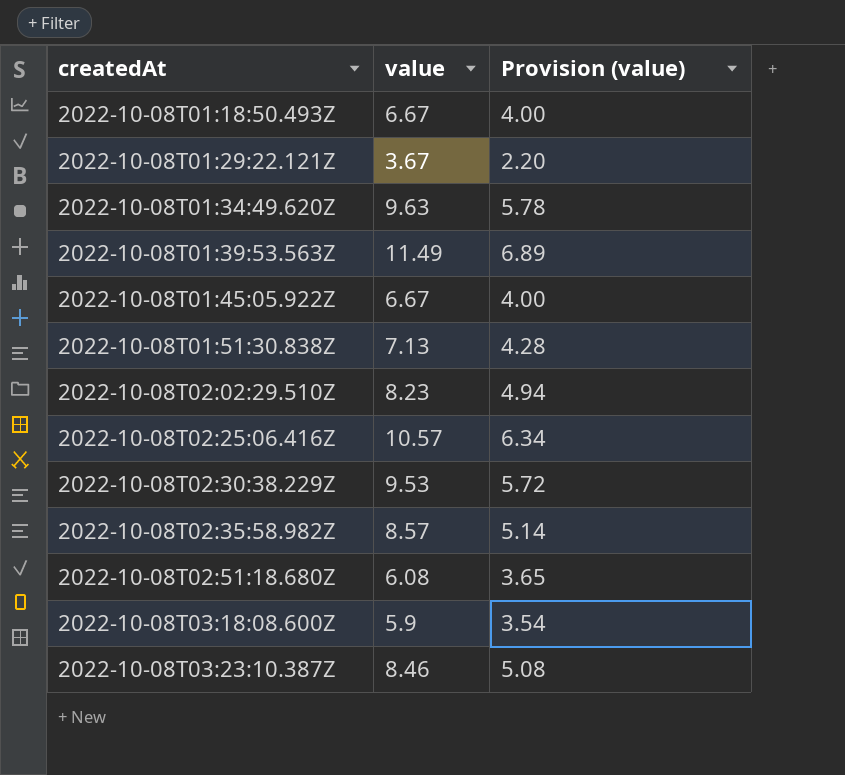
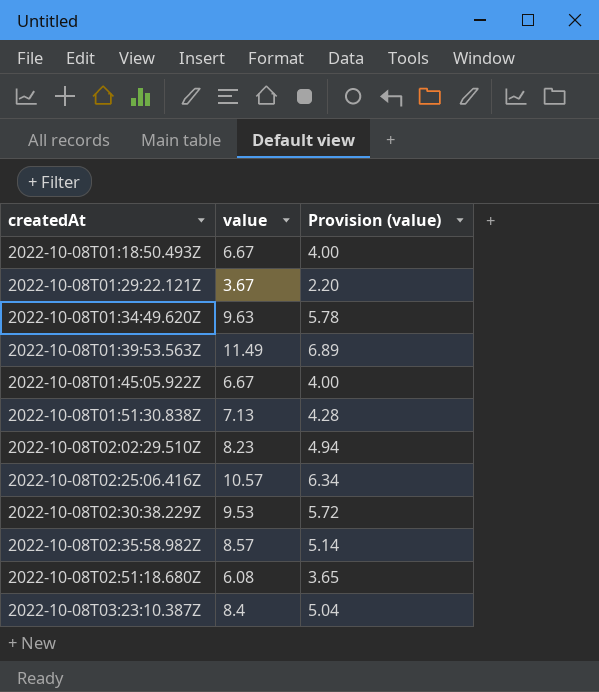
row 2022-10-08T03:18:08.600Z: 5.9 | 3.54 -> none
2022-10-08T03:23:10.387Z | value: 8.46 -> 8.4
2022-10-08T03:23:10.387Z | Provision (value): 5.08 -> 5.04

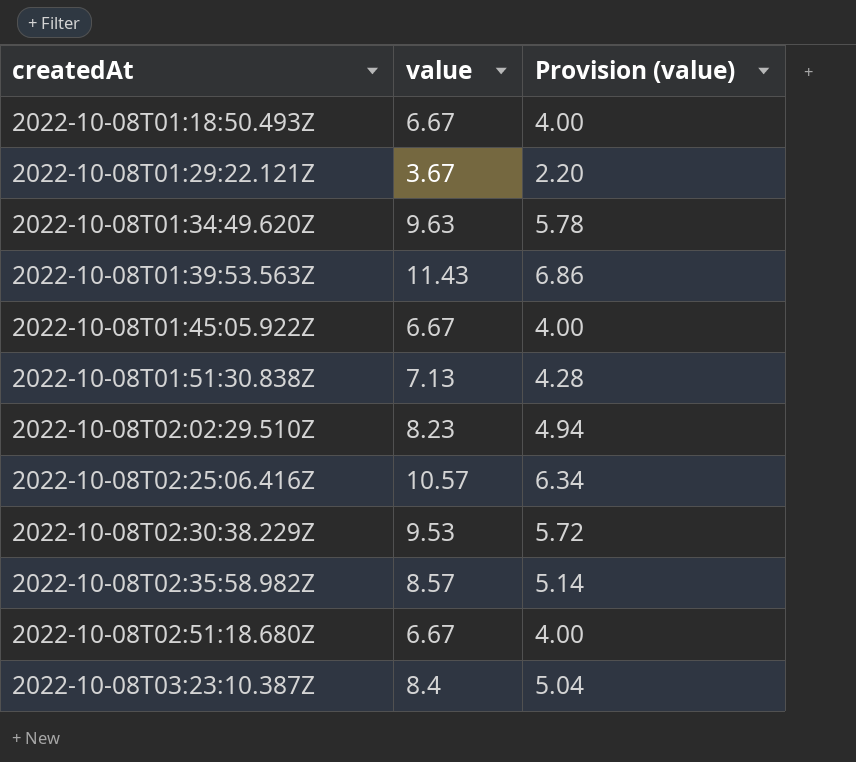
2022-10-08T01:39:53.563Z | value: 11.49 -> 11.43
2022-10-08T01:39:53.563Z | Provision (value): 6.89 -> 6.86
2022-10-08T02:51:18.680Z | value: 6.08 -> 6.67
2022-10-08T02:51:18.680Z | Provision (value): 3.65 -> 4.00

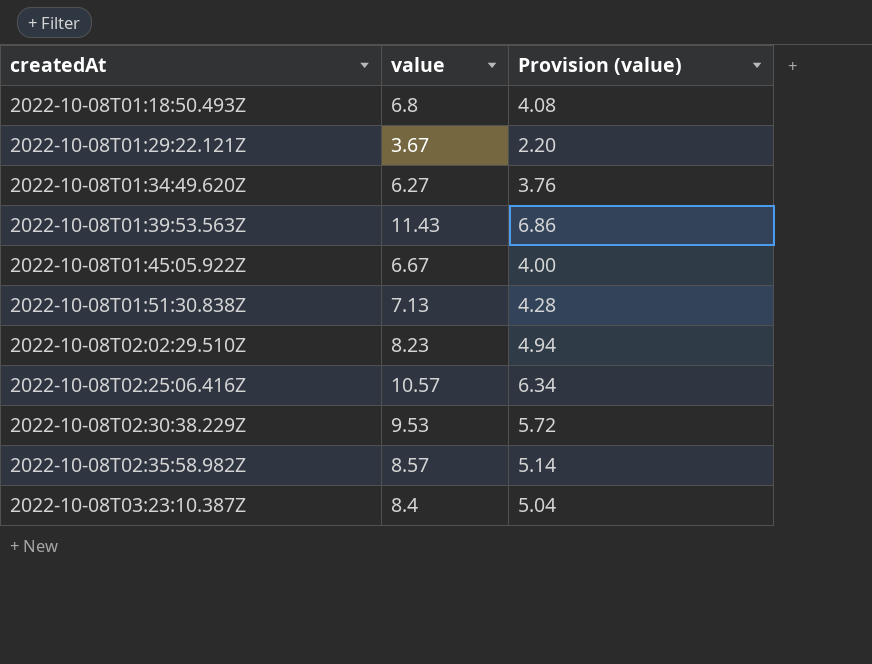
row 2022-10-08T02:51:18.680Z: 6.67 | 4.00 -> none
2022-10-08T01:18:50.493Z | value: 6.67 -> 6.8
2022-10-08T01:18:50.493Z | Provision (value): 4.00 -> 4.08
2022-10-08T01:34:49.620Z | value: 9.63 -> 6.27
2022-10-08T01:34:49.620Z | Provision (value): 5.78 -> 3.76

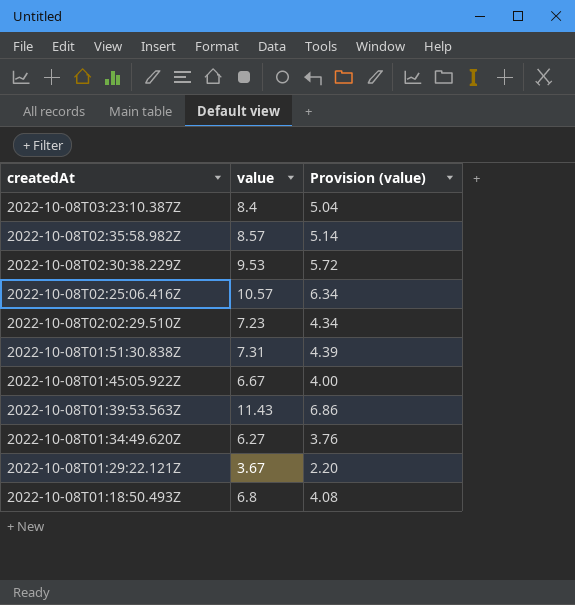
row order: createdAt ascending -> createdAt descending
2022-10-08T02:02:29.510Z | value: 8.23 -> 7.23
2022-10-08T02:02:29.510Z | Provision (value): 4.94 -> 4.34
2022-10-08T01:51:30.838Z | value: 7.13 -> 7.31
2022-10-08T01:51:30.838Z | Provision (value): 4.28 -> 4.39

